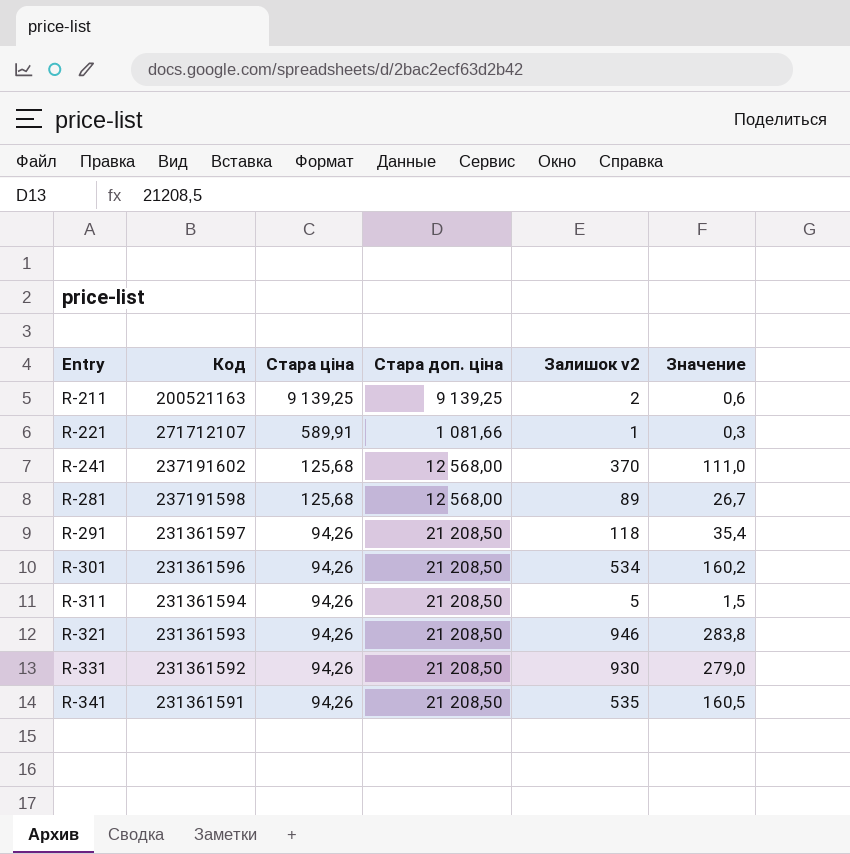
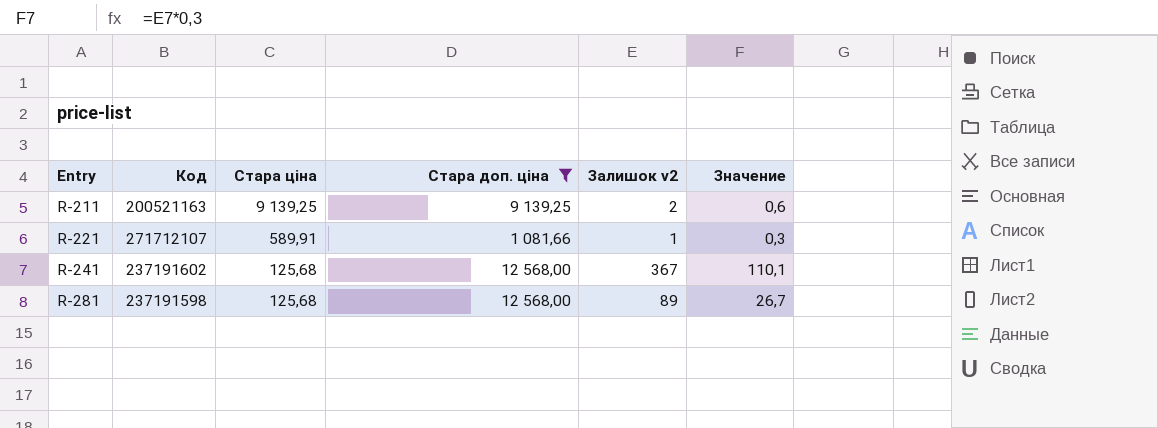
filter: none -> Стара доп. ціна != 21 208,50
R-241 | Залишок v2: 370 -> 367
R-241 | Значение: 111,0 -> 110,1

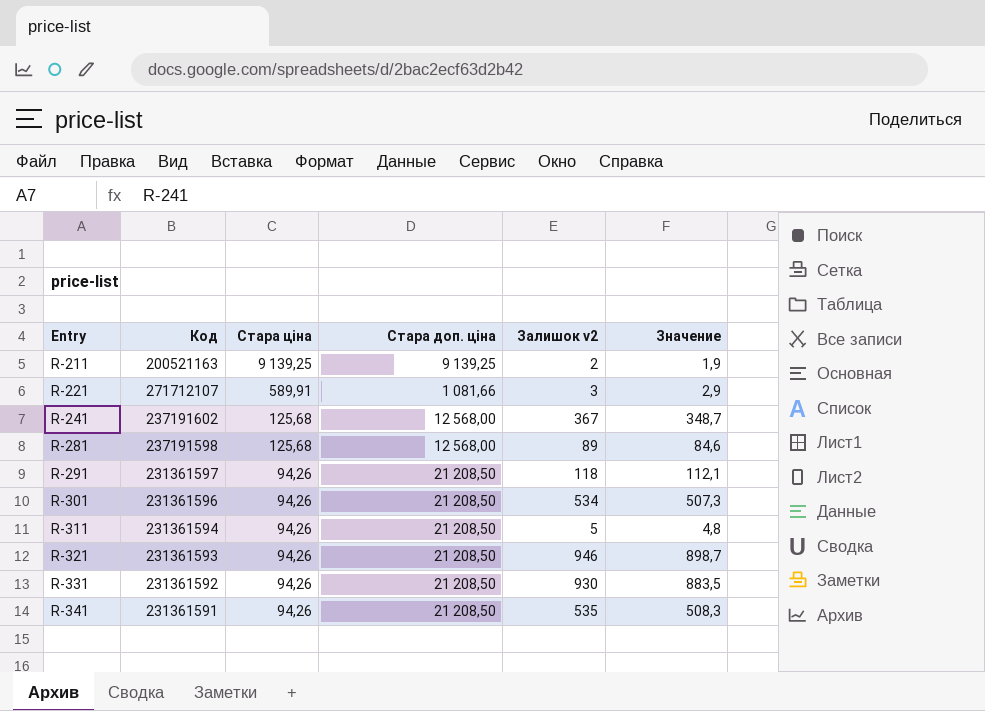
filter: Стара доп. ціна != 21 208,50 -> none
column Значение | formula: [Залишок v2] * 0,3 -> [Залишок v2] * 0,95
R-221 | Залишок v2: 1 -> 3

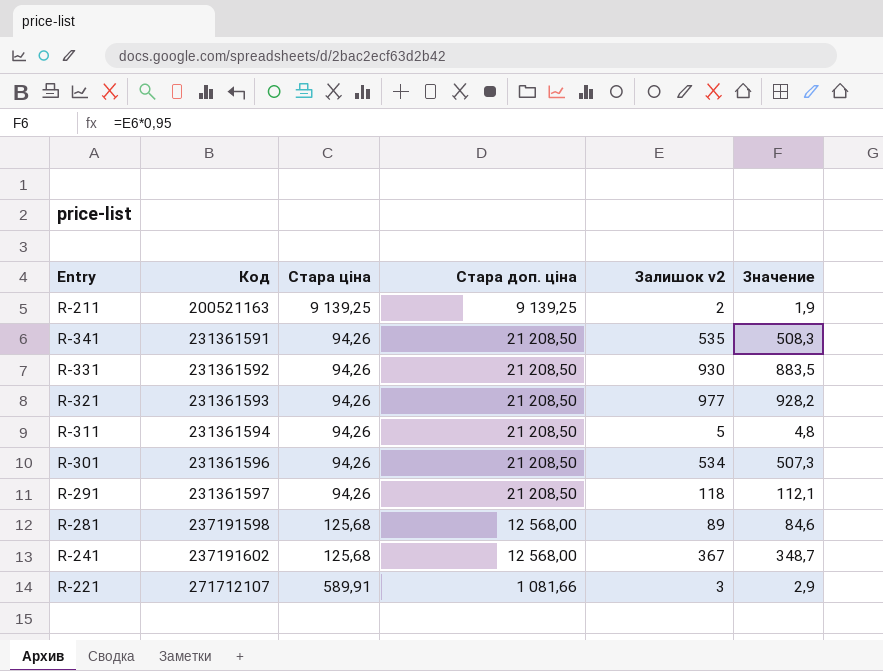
row order: Entry ascending -> Код ascending
R-321 | Залишок v2: 946 -> 977
R-321 | Значение: 898,7 -> 928,2

